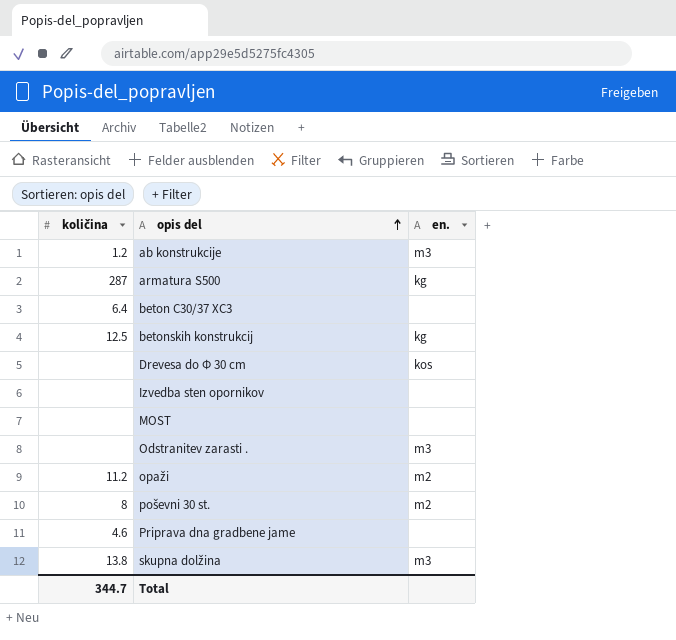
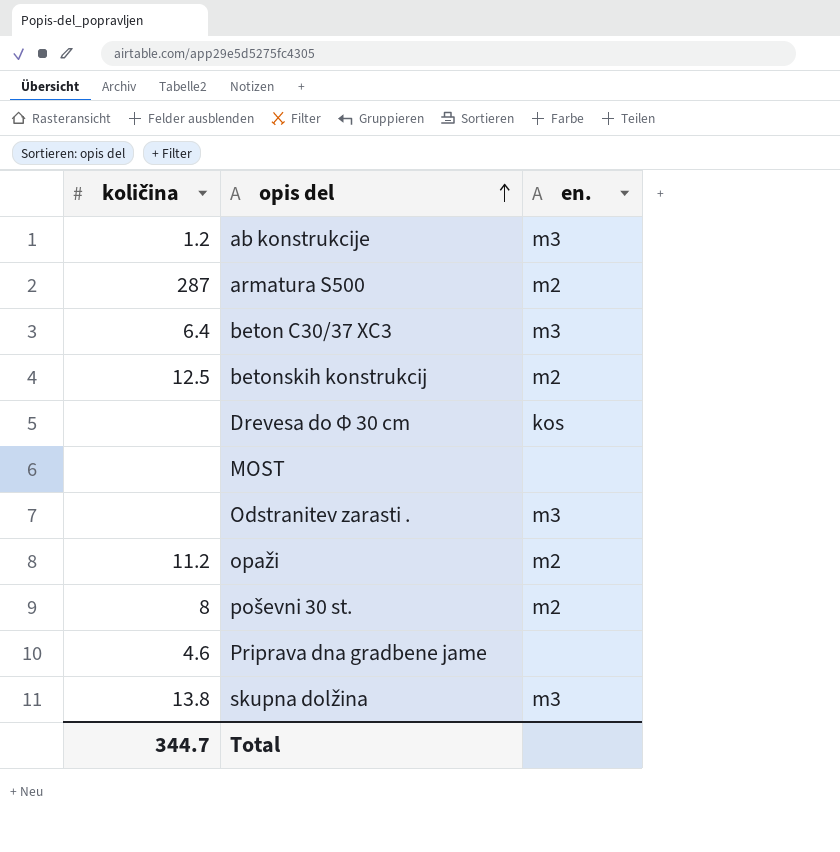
row Izvedba sten opornikov: none | none -> none
armatura S500 | en.: kg -> m2
beton C30/37 XC3 | en.: none -> m3
betonskih konstrukcij | en.: kg -> m2

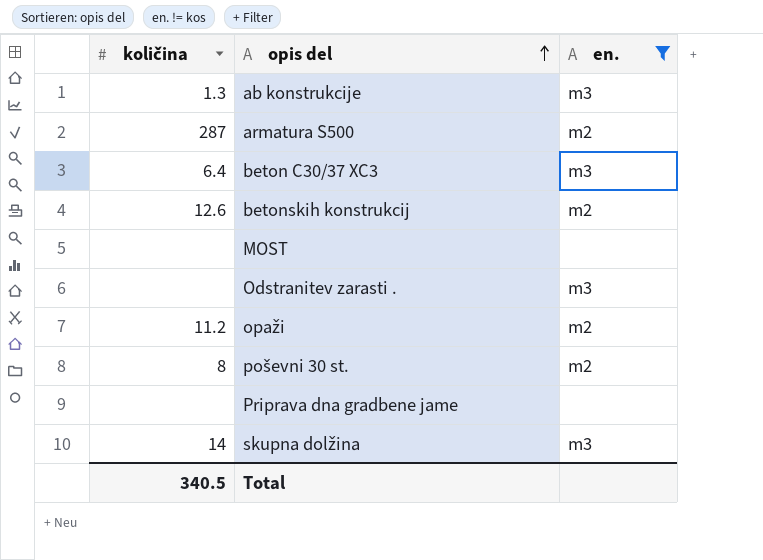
filter: none -> en. != kos
ab konstrukcije | količina: 1.2 -> 1.3
betonskih konstrukcij | količina: 12.5 -> 12.6
Priprava dna gradbene jame | količina: 4.6 -> none
skupna dolžina | količina: 13.8 -> 14
Total | količina: 344.7 -> 340.5

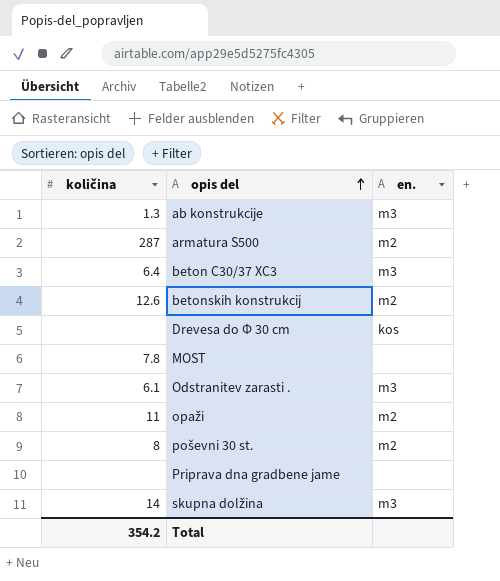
filter: en. != kos -> none
MOST | količina: none -> 7.8
Odstranitev zarasti . | količina: none -> 6.1
opaži | količina: 11.2 -> 11
Total | količina: 340.5 -> 354.2

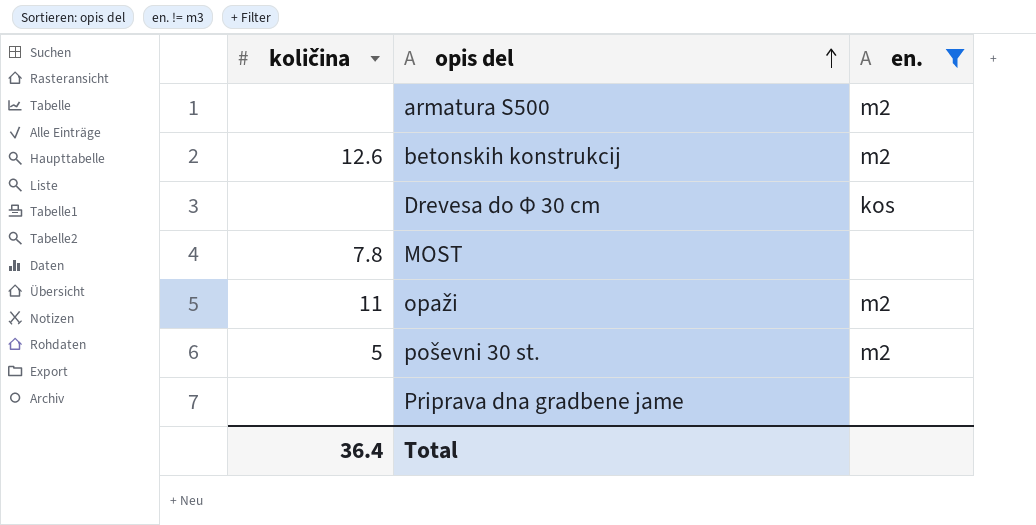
filter: none -> en. != m3
armatura S500 | količina: 287 -> none
poševni 30 st. | količina: 8 -> 5
Total | količina: 354.2 -> 36.4

